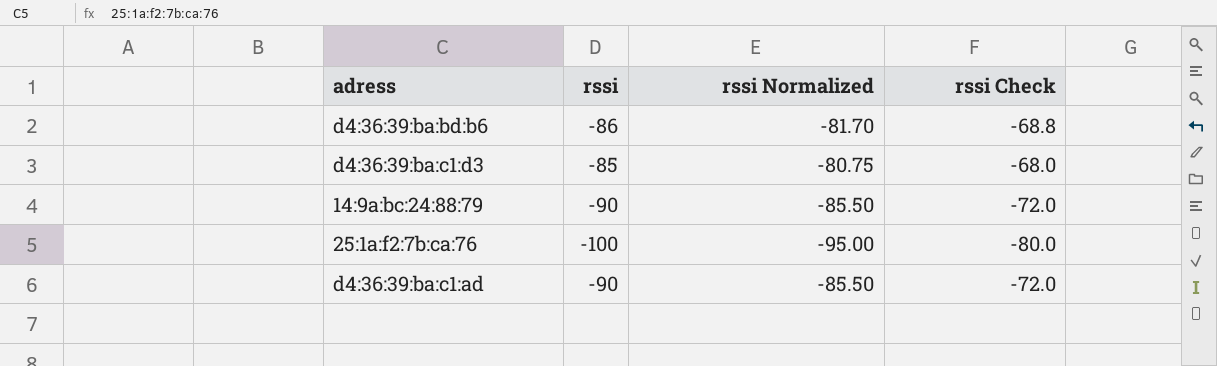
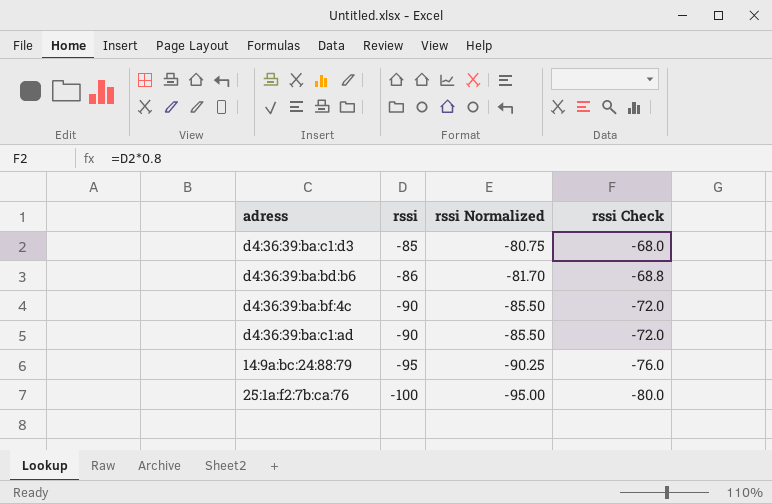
row order: none -> rssi descending
row d4:36:39:ba:bf:4c: none -> -90 | -85.50 | -72.0
14:9a:bc:24:88:79 | rssi: -90 -> -95
14:9a:bc:24:88:79 | rssi Normalized: -85.50 -> -90.25
14:9a:bc:24:88:79 | rssi Check: -72.0 -> -76.0

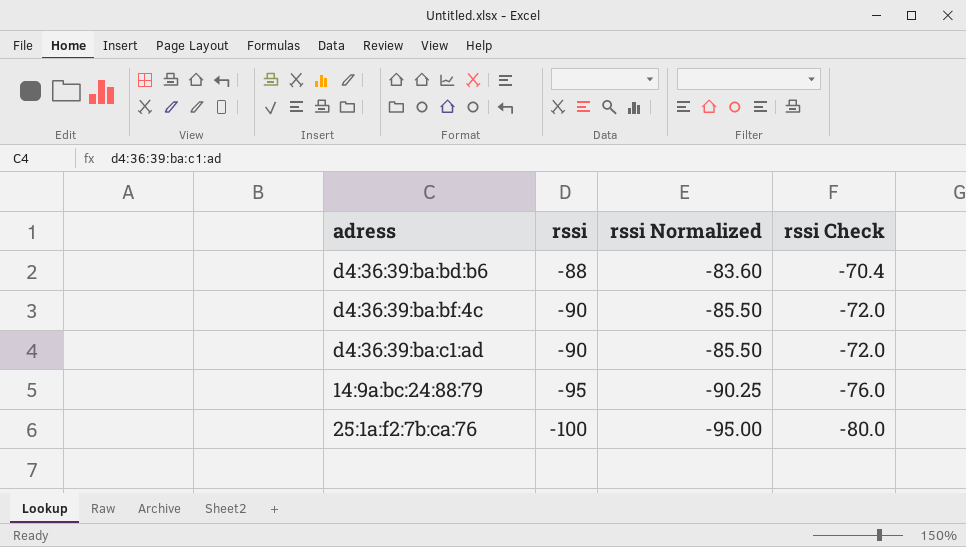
row d4:36:39:ba:c1:d3: -85 | -80.75 | -68.0 -> none
d4:36:39:ba:bd:b6 | rssi: -86 -> -88
d4:36:39:ba:bd:b6 | rssi Normalized: -81.70 -> -83.60
d4:36:39:ba:bd:b6 | rssi Check: -68.8 -> -70.4

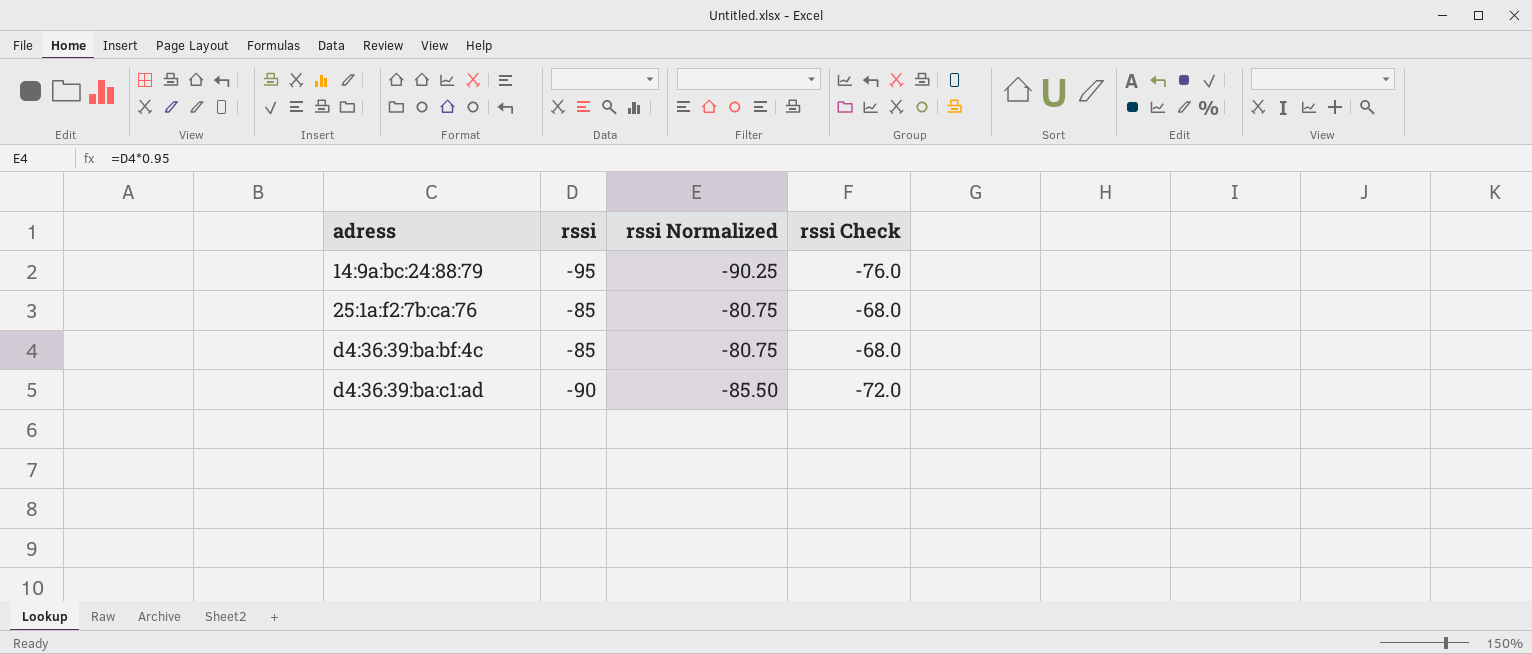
row order: rssi descending -> adress ascending
row d4:36:39:ba:bd:b6: -88 | -83.60 | -70.4 -> none
25:1a:f2:7b:ca:76 | rssi: -100 -> -85
25:1a:f2:7b:ca:76 | rssi Normalized: -95.00 -> -80.75
25:1a:f2:7b:ca:76 | rssi Check: -80.0 -> -68.0
d4:36:39:ba:bf:4c | rssi: -90 -> -85
d4:36:39:ba:bf:4c | rssi Normalized: -85.50 -> -80.75
d4:36:39:ba:bf:4c | rssi Check: -72.0 -> -68.0

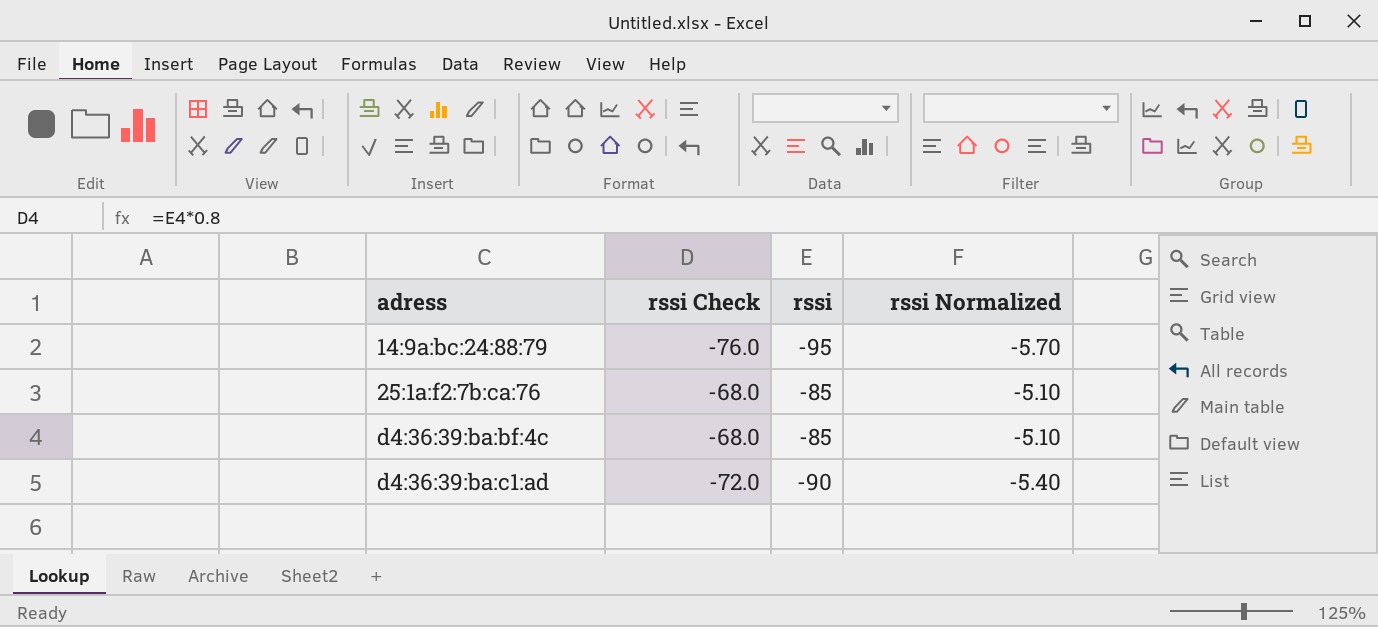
column rssi Check | position: 4 -> 2
column rssi Normalized | formula: [rssi] * 0.95 -> [rssi] * 0.06

